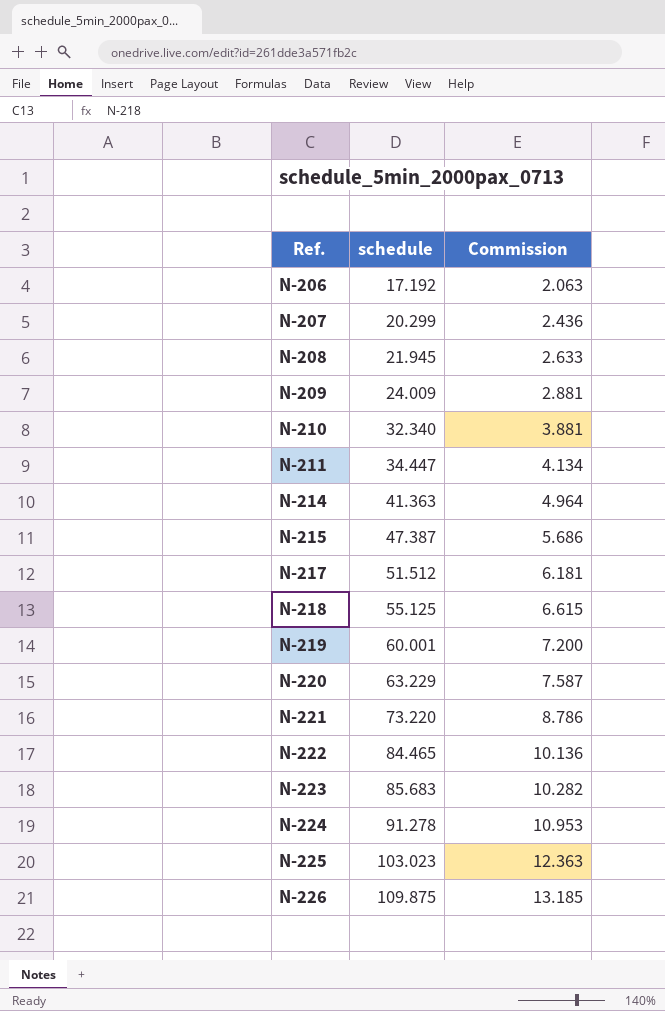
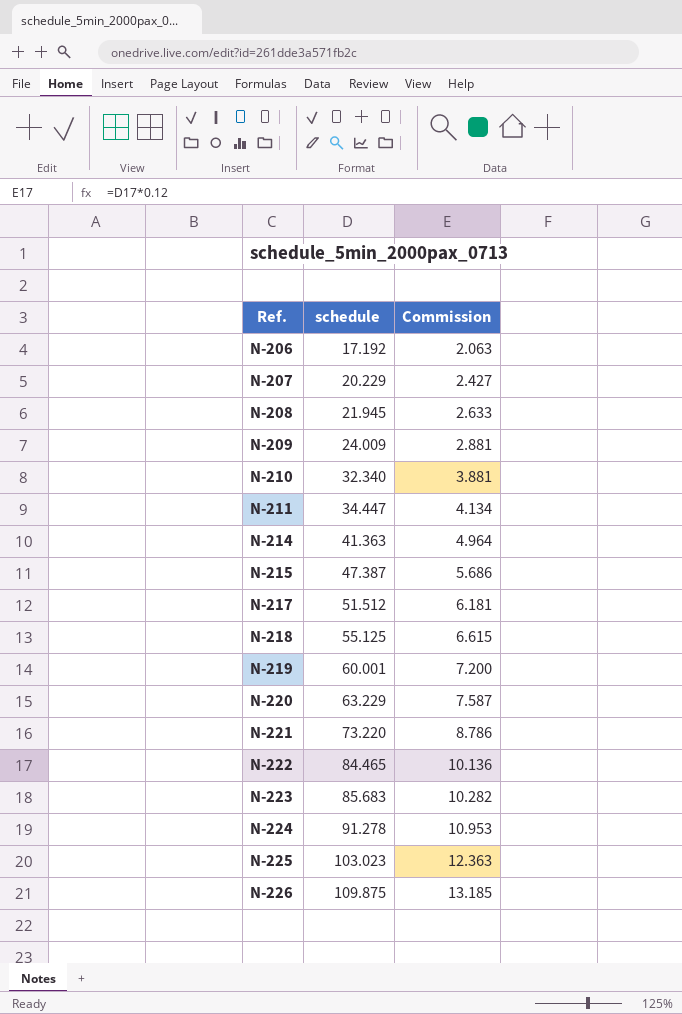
N-207 | schedule: 20.299 -> 20.229
N-207 | Commission: 2.436 -> 2.427

